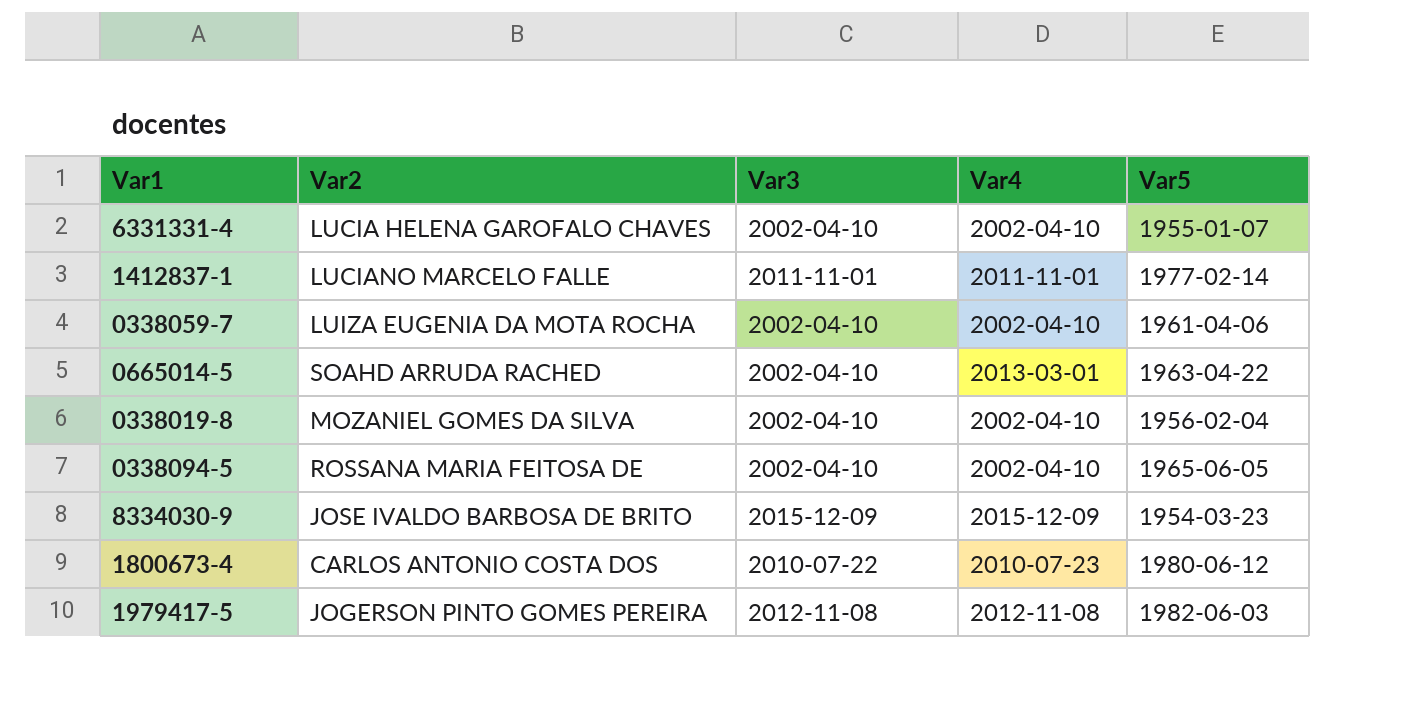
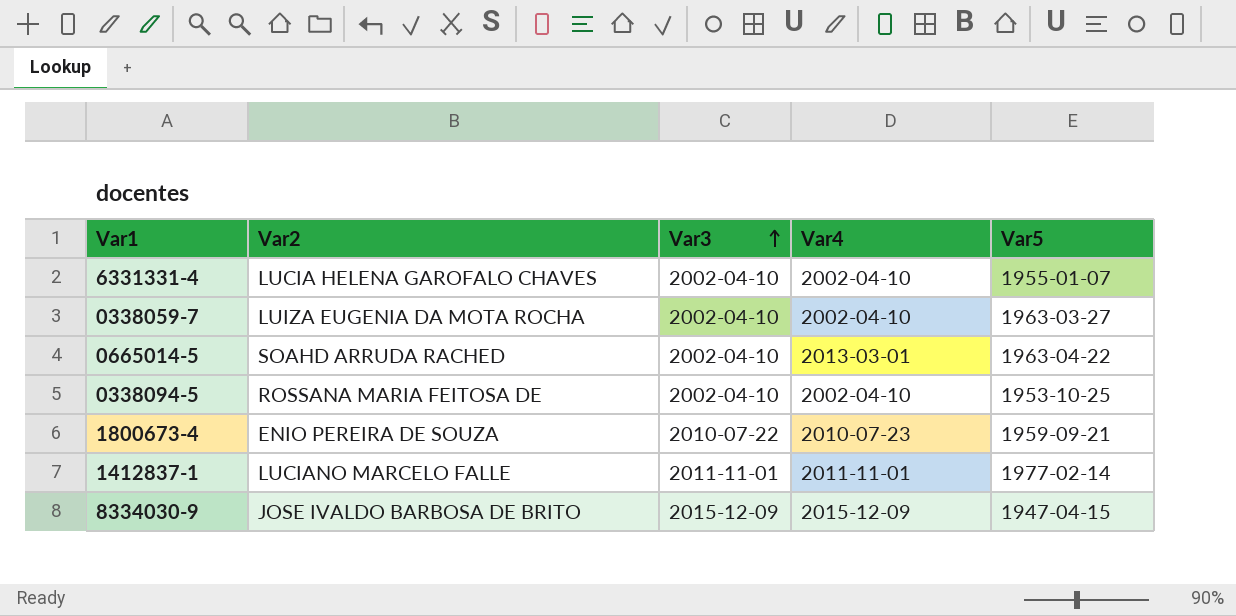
row order: none -> Var3 ascending
row 0338019-8: MOZANIEL GOMES DA SILVA | 2002-04-10 | 2002-04-10 | 1956-02-04 -> none
row 1979417-5: JOGERSON PINTO GOMES PEREIRA | 2012-11-08 | 2012-11-08 | 1982-06-03 -> none
0338059-7 | Var5: 1961-04-06 -> 1963-03-27
0338094-5 | Var5: 1965-06-05 -> 1953-10-25
1800673-4 | Var2: CARLOS ANTONIO COSTA DOS -> ENIO PEREIRA DE SOUZA
1800673-4 | Var5: 1980-06-12 -> 1959-09-21
8334030-9 | Var5: 1954-03-23 -> 1947-04-15

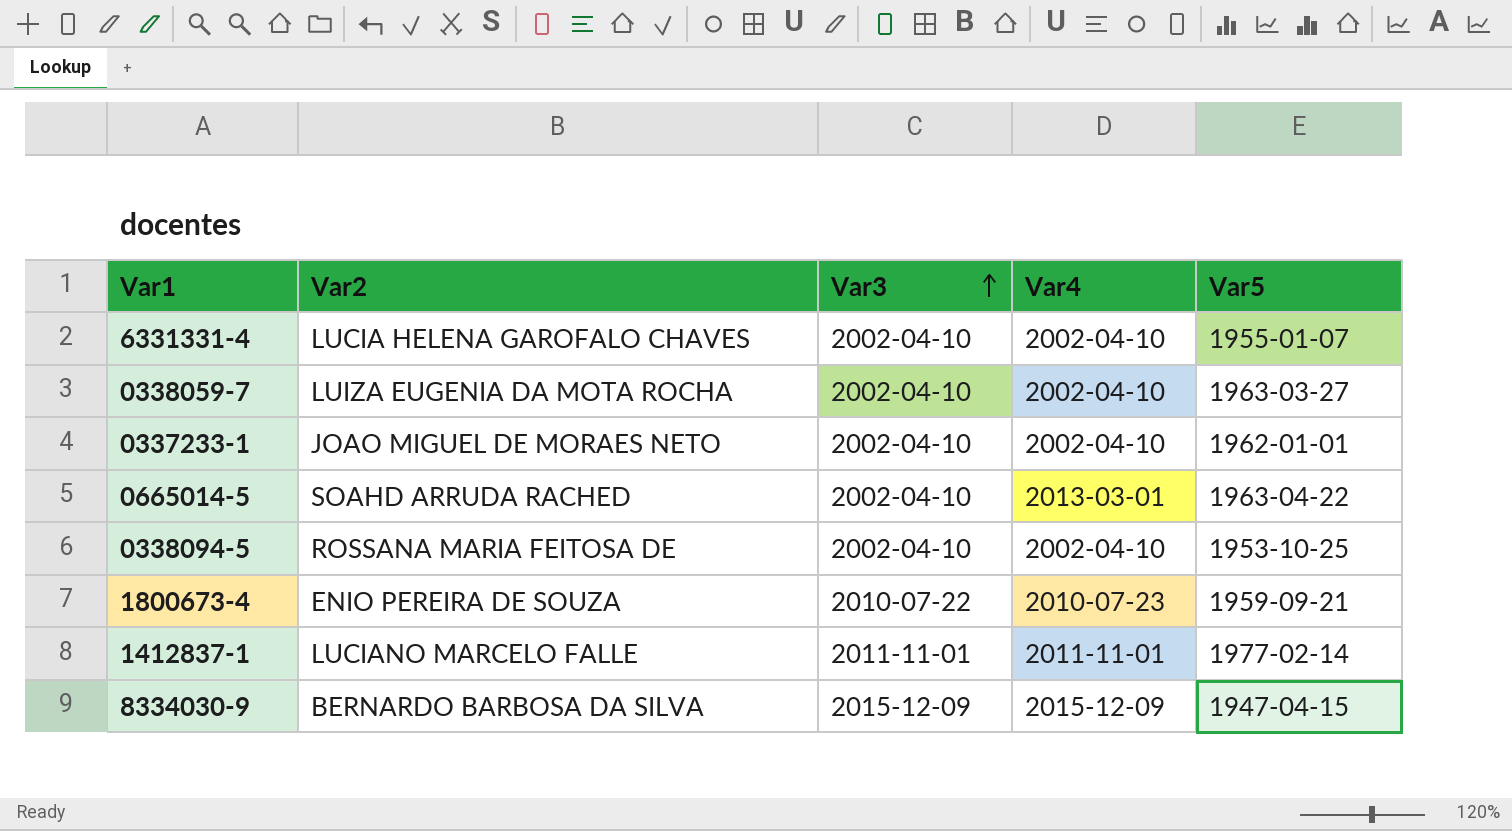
row 0337233-1: none -> JOAO MIGUEL DE MORAES NETO | 2002-04-10 | 2002-04-10 | 1962-01-01
8334030-9 | Var2: JOSE IVALDO BARBOSA DE BRITO -> BERNARDO BARBOSA DA SILVA

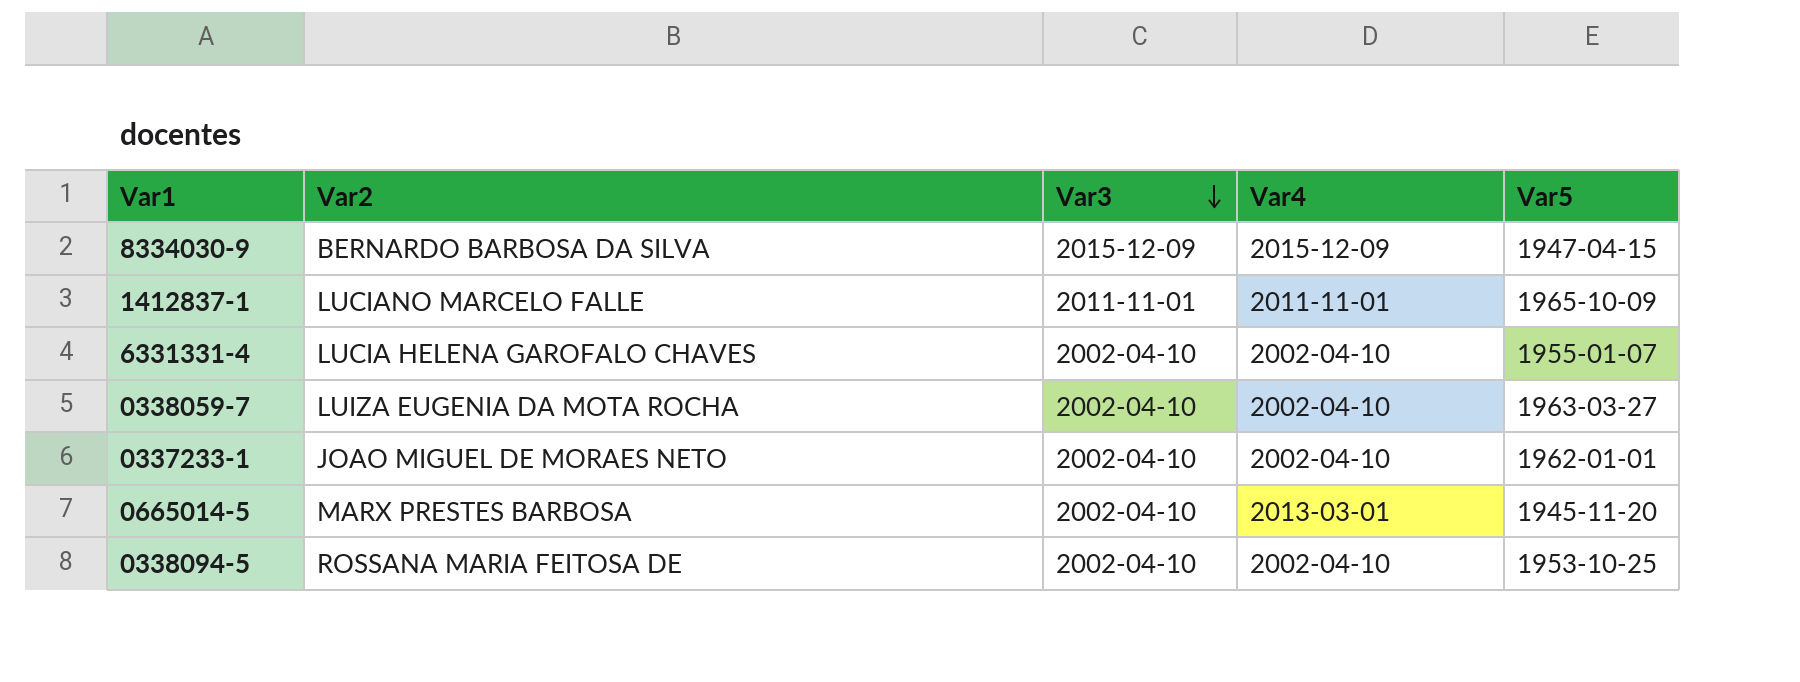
row order: Var3 ascending -> Var3 descending
row 1800673-4: ENIO PEREIRA DE SOUZA | 2010-07-22 | 2010-07-23 | 1959-09-21 -> none
1412837-1 | Var5: 1977-02-14 -> 1965-10-09
0665014-5 | Var2: SOAHD ARRUDA RACHED -> MARX PRESTES BARBOSA
0665014-5 | Var5: 1963-04-22 -> 1945-11-20

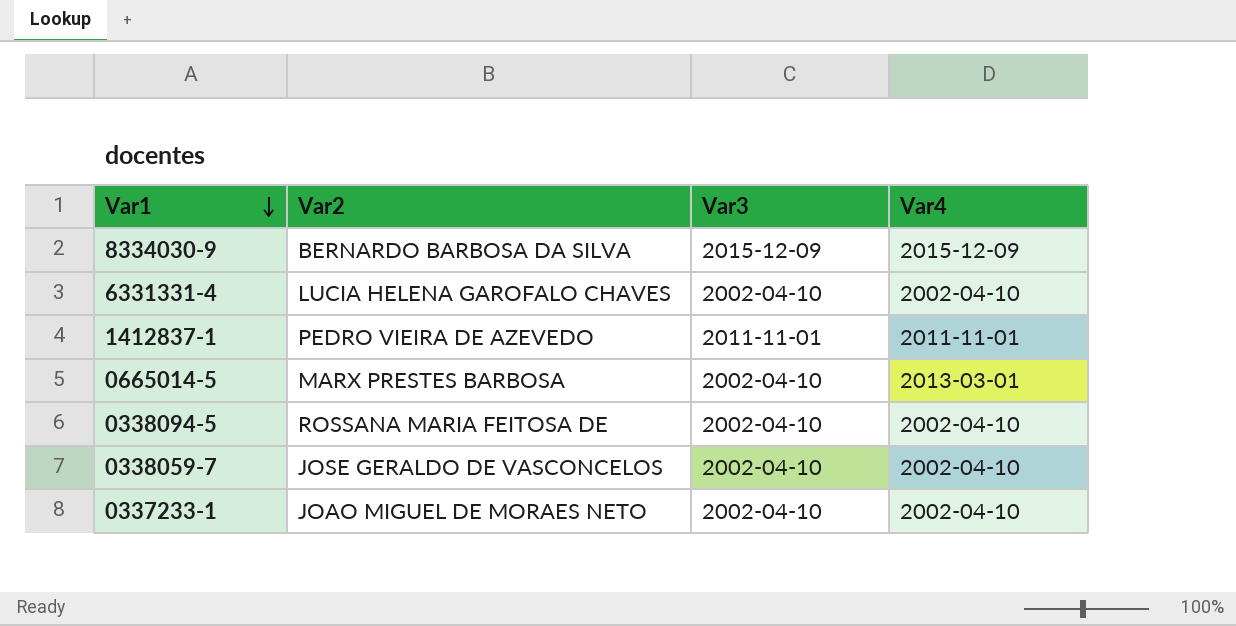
row order: Var3 descending -> Var1 descending
column Var5 | position: 5 -> none
1412837-1 | Var2: LUCIANO MARCELO FALLE -> PEDRO VIEIRA DE AZEVEDO
0338059-7 | Var2: LUIZA EUGENIA DA MOTA ROCHA -> JOSE GERALDO DE VASCONCELOS

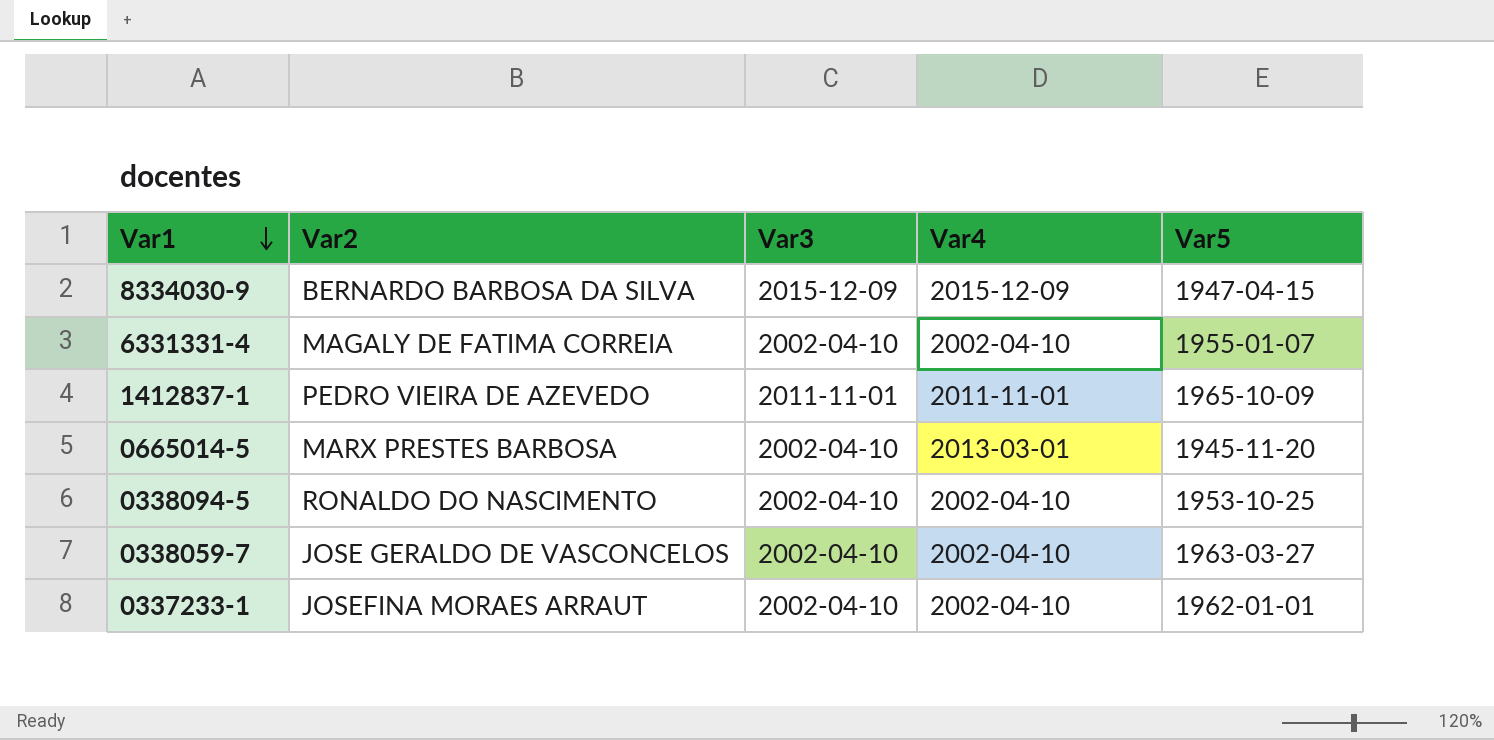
column Var5 | position: none -> 5
6331331-4 | Var2: LUCIA HELENA GAROFALO CHAVES -> MAGALY DE FATIMA CORREIA
0338094-5 | Var2: ROSSANA MARIA FEITOSA DE -> RONALDO DO NASCIMENTO
0337233-1 | Var2: JOAO MIGUEL DE MORAES NETO -> JOSEFINA MORAES ARRAUT

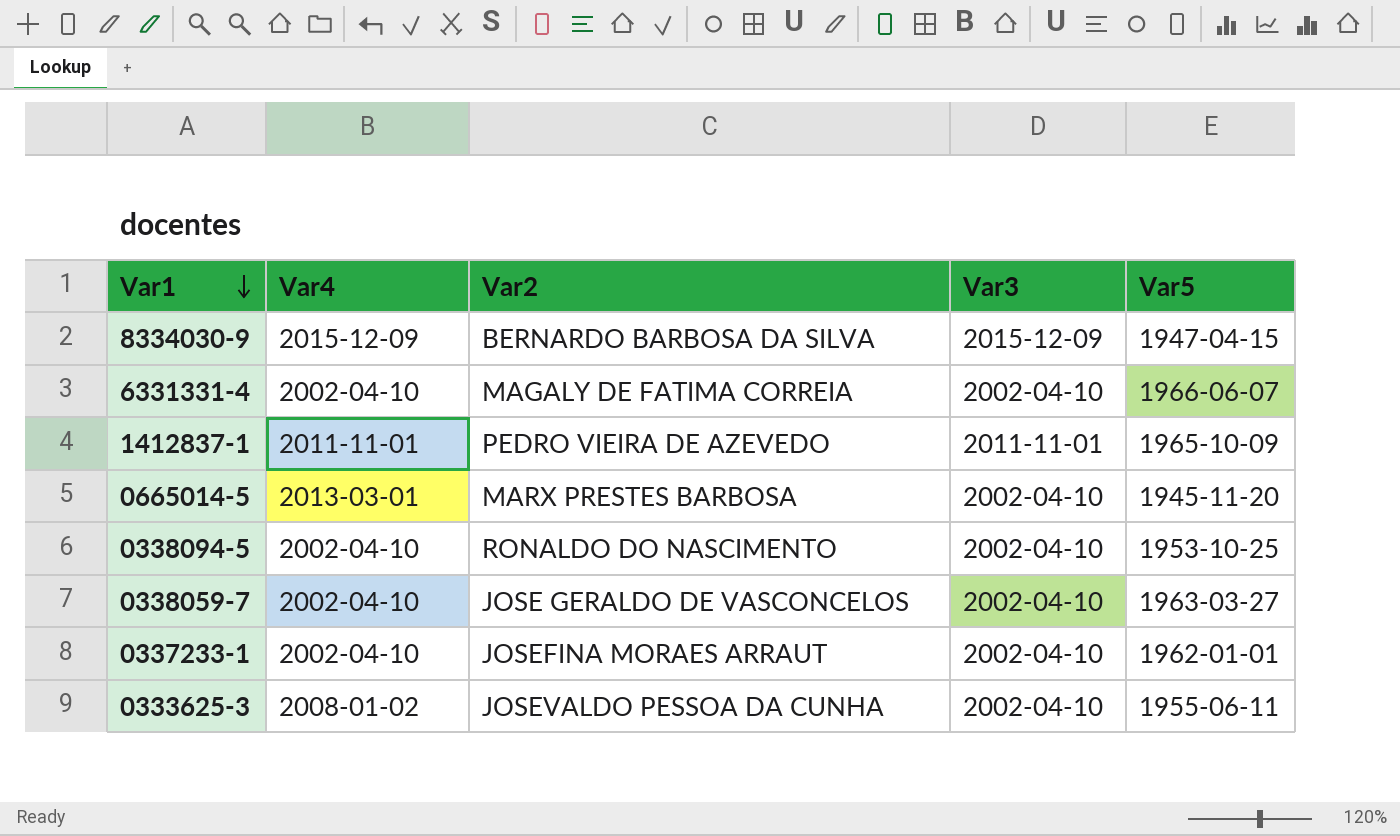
column Var4 | position: 4 -> 2
6331331-4 | Var5: 1955-01-07 -> 1966-06-07
row 0333625-3: none -> 2008-01-02 | JOSEVALDO PESSOA DA CUNHA | 2002-04-10 | 1955-06-11

